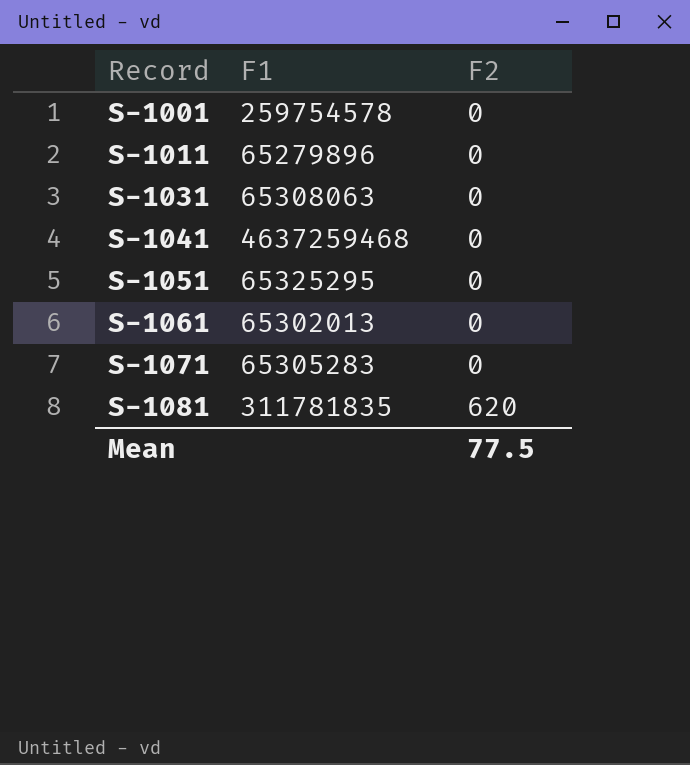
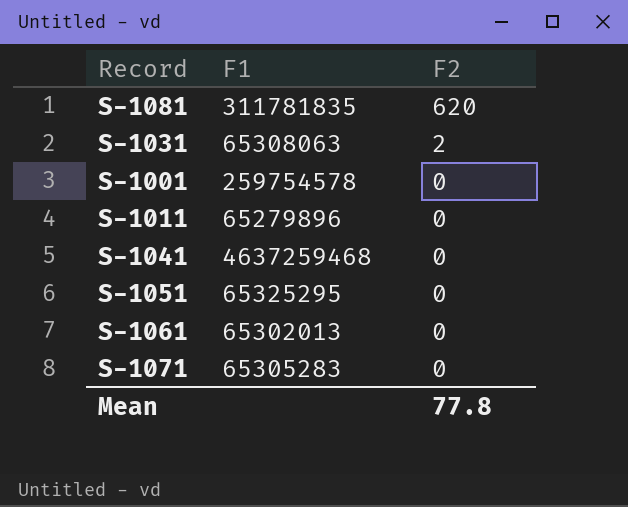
row order: Record ascending -> F2 descending
S-1031 | F2: 0 -> 2
Mean | F2: 77.5 -> 77.8

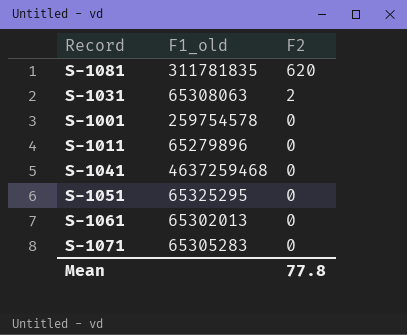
column name: F1 -> F1_old

